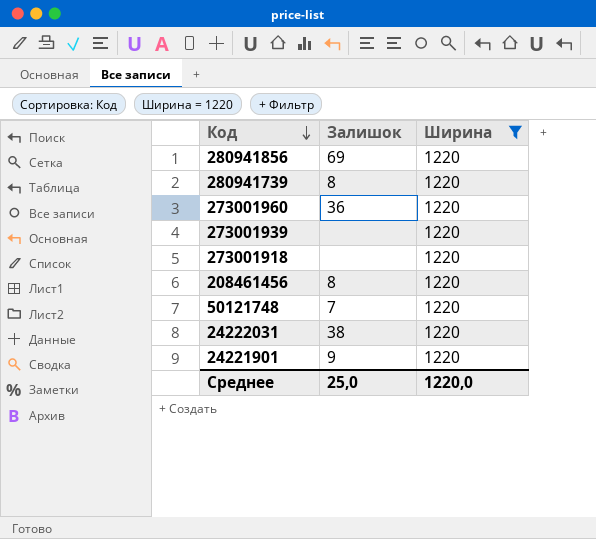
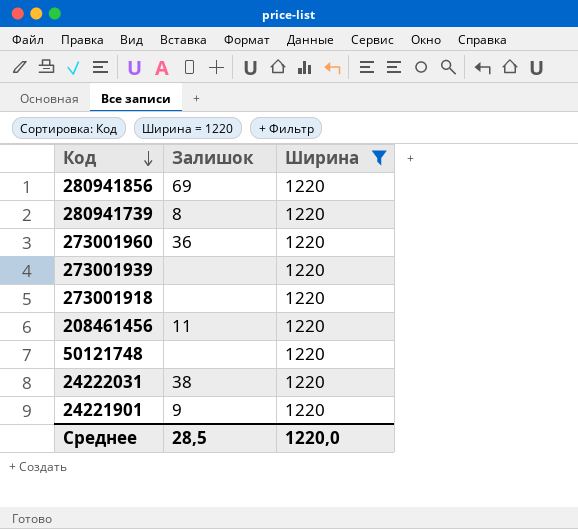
208461456 | Залишок: 8 -> 11
50121748 | Залишок: 7 -> none
Среднее | Залишок: 25,0 -> 28,5

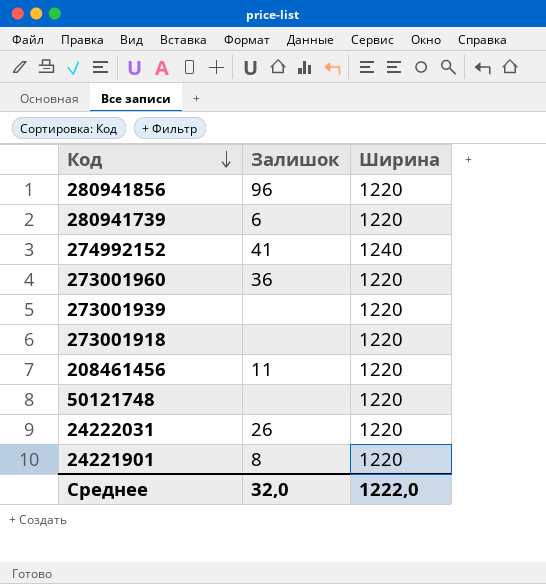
filter: Ширина = 1220 -> none
280941856 | Залишок: 69 -> 96
280941739 | Залишок: 8 -> 6
24222031 | Залишок: 38 -> 26
24221901 | Залишок: 9 -> 8
Среднее | Залишок: 28,5 -> 32,0
Среднее | Ширина: 1220,0 -> 1222,0

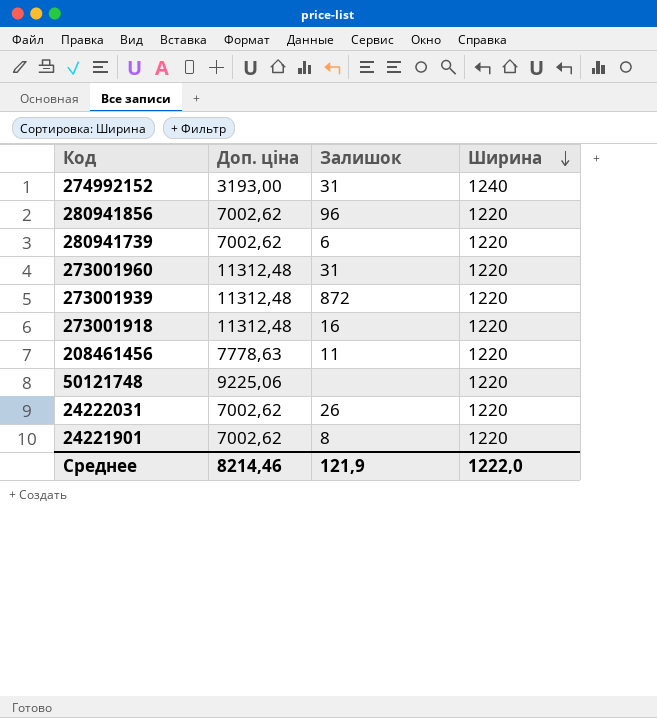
row order: Код descending -> Ширина descending
column Доп. ціна | position: none -> 2
274992152 | Залишок: 41 -> 31
273001960 | Залишок: 36 -> 31
273001939 | Залишок: none -> 872
273001918 | Залишок: none -> 16
Среднее | Залишок: 32,0 -> 121,9

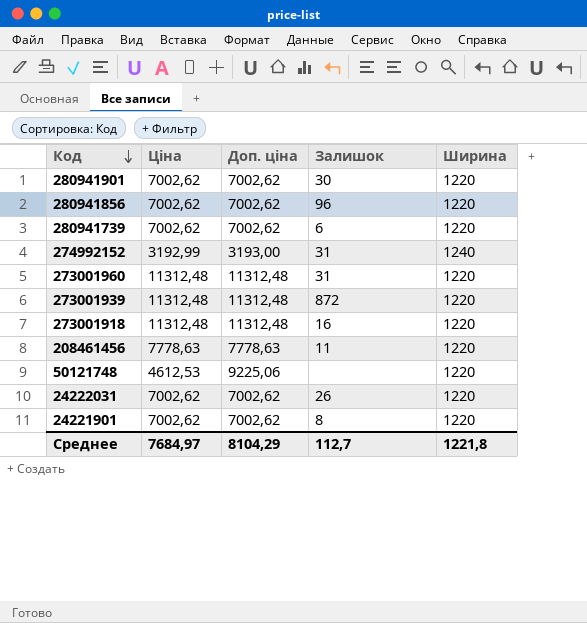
row order: Ширина descending -> Код descending
column Ціна | position: none -> 2
row 280941901: none -> 7002,62 | 7002,62 | 30 | 1220
Среднее | Доп. ціна: 8214,46 -> 8104,29
Среднее | Залишок: 121,9 -> 112,7
Среднее | Ширина: 1222,0 -> 1221,8

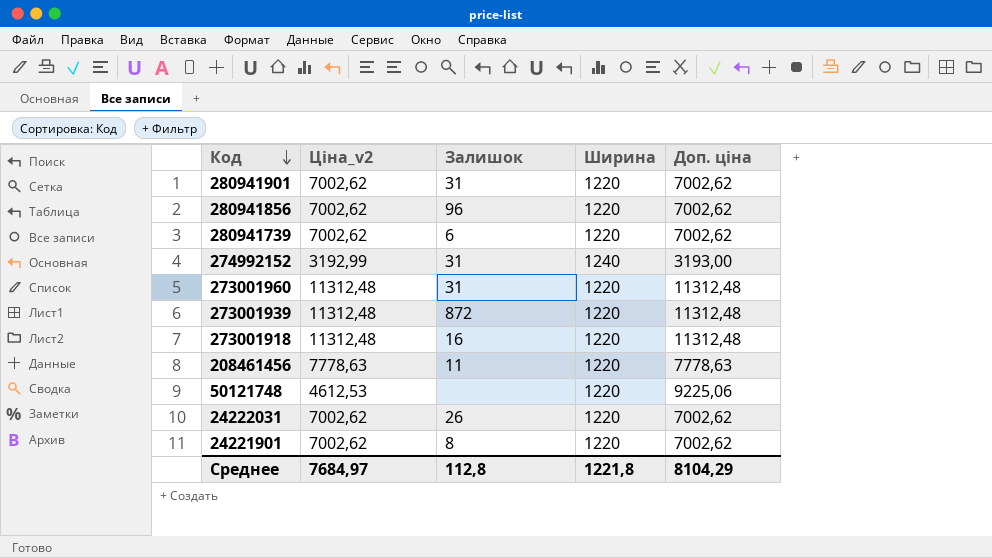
column name: Ціна -> Ціна_v2
column Доп. ціна | position: 3 -> 5
280941901 | Залишок: 30 -> 31
Среднее | Залишок: 112,7 -> 112,8

